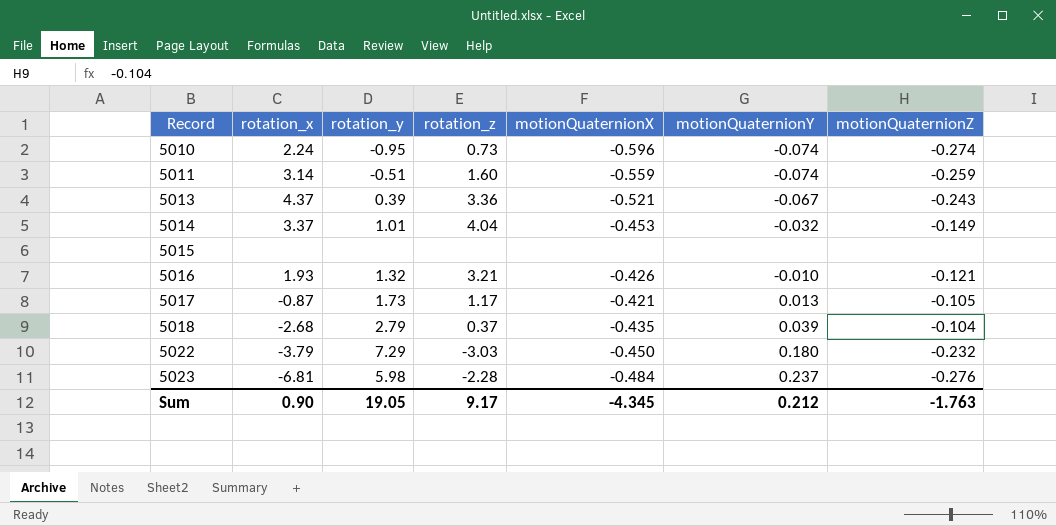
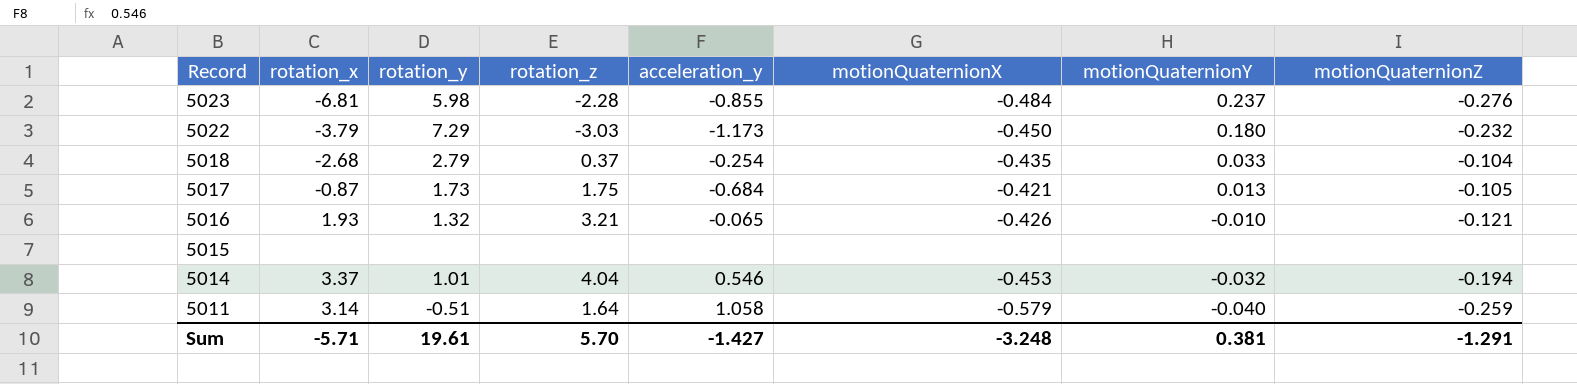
row order: Record ascending -> Record descending
column acceleration_y | position: none -> 5
row 5010: 2.24 | -0.95 | 0.73 | -0.596 | -0.074 | -0.274 -> none
row 5013: 4.37 | 0.39 | 3.36 | -0.521 | -0.067 | -0.243 -> none
5018 | motionQuaternionY: 0.039 -> 0.033
5017 | rotation_z: 1.17 -> 1.75
5014 | motionQuaternionZ: -0.149 -> -0.194
5011 | rotation_z: 1.60 -> 1.64
5011 | motionQuaternionX: -0.559 -> -0.579
5011 | motionQuaternionY: -0.074 -> -0.040
Sum | rotation_x: 0.90 -> -5.71
Sum | rotation_y: 19.05 -> 19.61
Sum | rotation_z: 9.17 -> 5.70
Sum | motionQuaternionX: -4.345 -> -3.248
Sum | motionQuaternionY: 0.212 -> 0.381
Sum | motionQuaternionZ: -1.763 -> -1.291

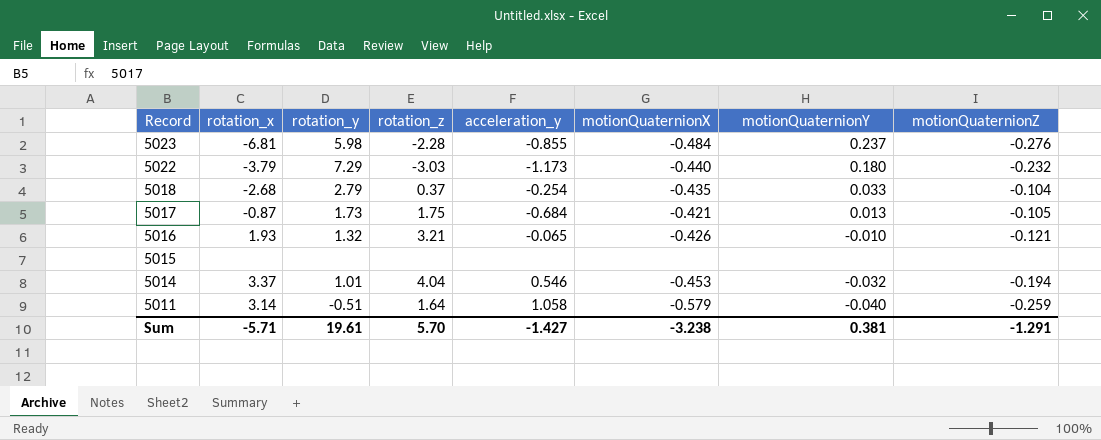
5022 | motionQuaternionX: -0.450 -> -0.440
Sum | motionQuaternionX: -3.248 -> -3.238

